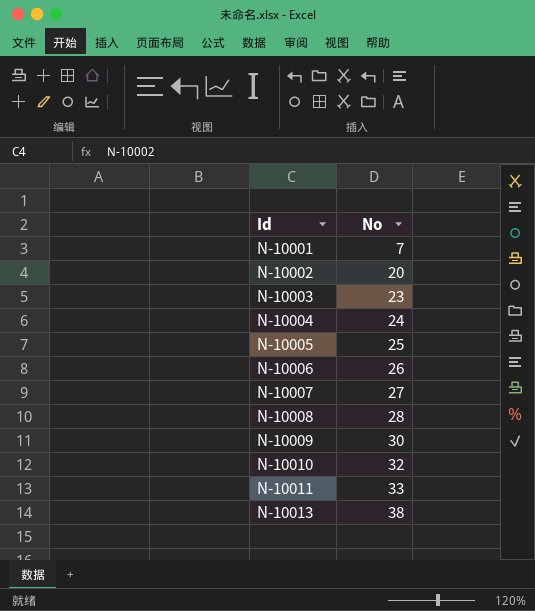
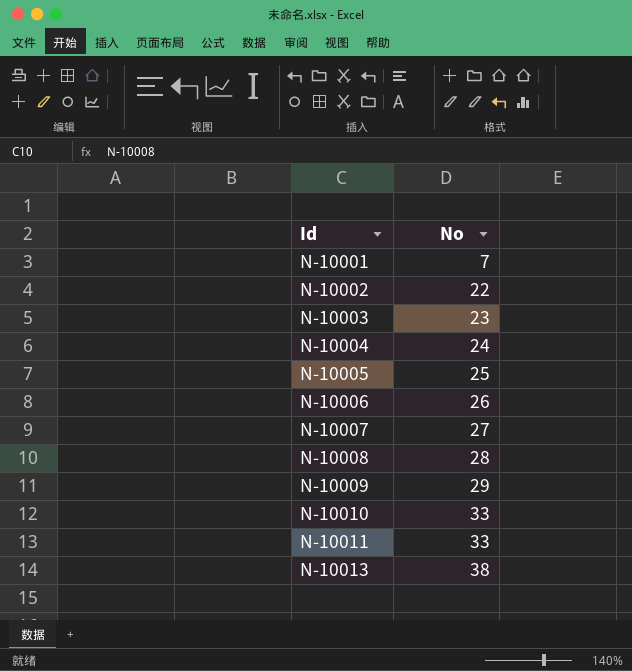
N-10002 | No: 20 -> 22
N-10009 | No: 30 -> 29
N-10010 | No: 32 -> 33

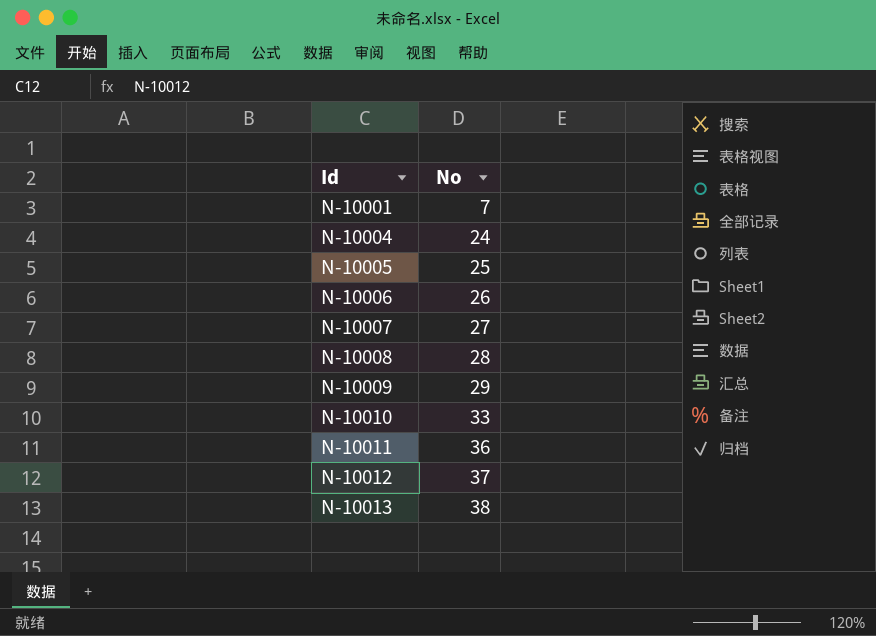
row N-10002: 22 -> none
row N-10003: 23 -> none
N-10011 | No: 33 -> 36
row N-10012: none -> 37

